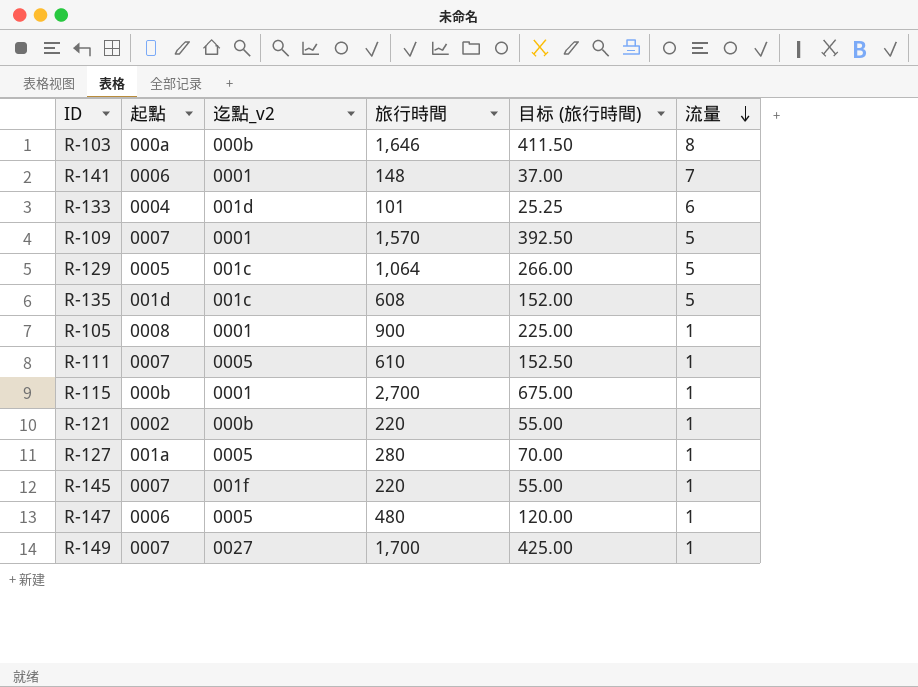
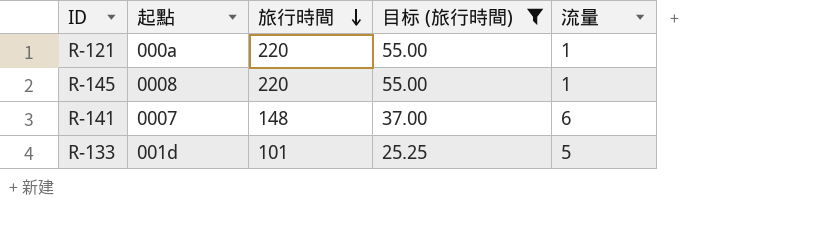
filter: none -> 目标 (旅行時間) <= 55.00
row order: 流量 descending -> 旅行時間 descending
column 迄點_v2 | position: 3 -> none
R-121 | 起點: 0002 -> 000a
R-145 | 起點: 0007 -> 0008
R-141 | 起點: 0006 -> 0007
R-141 | 流量: 7 -> 6
R-133 | 起點: 0004 -> 001d
R-133 | 流量: 6 -> 5

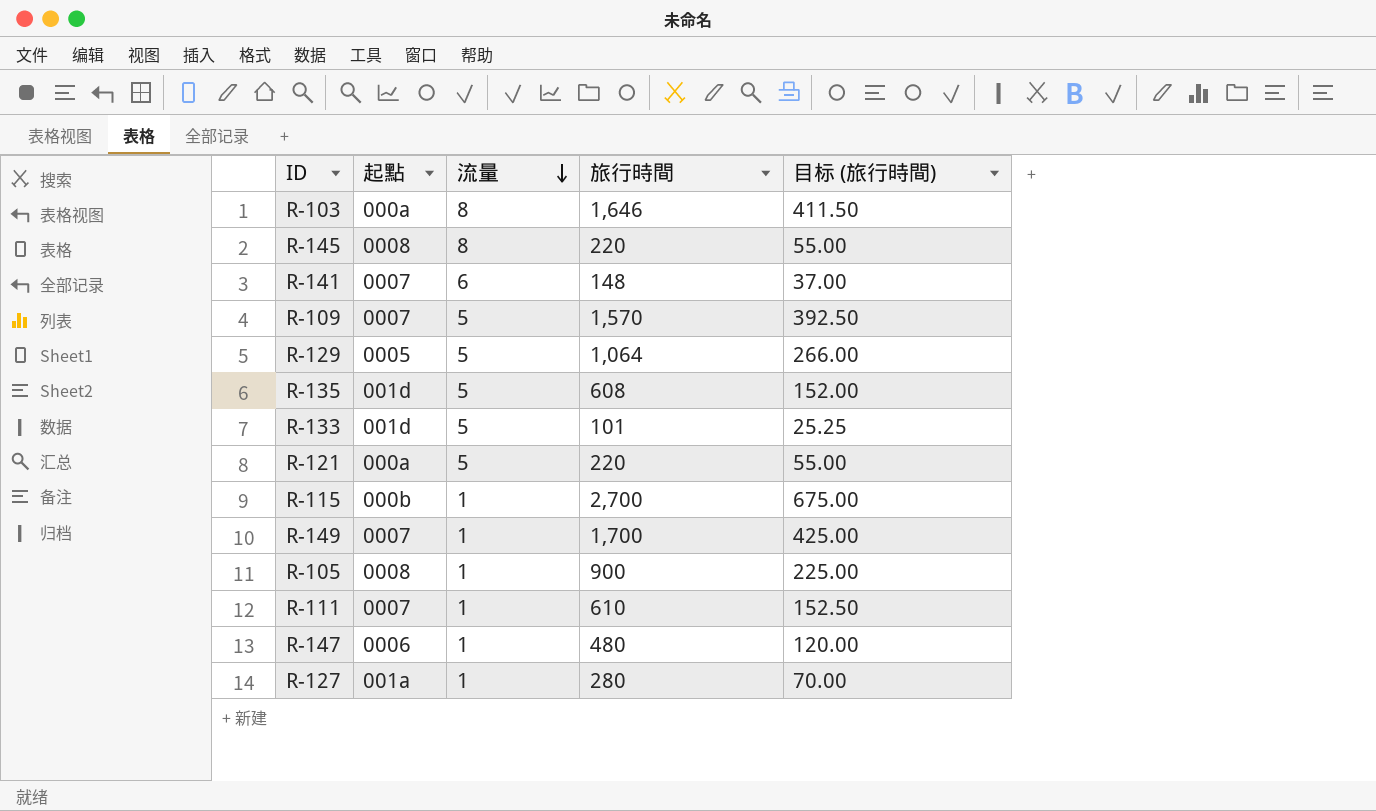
filter: 目标 (旅行時間) <= 55.00 -> none
row order: 旅行時間 descending -> 流量 descending
column 流量 | position: 5 -> 3
R-145 | 流量: 1 -> 8
R-121 | 流量: 1 -> 5

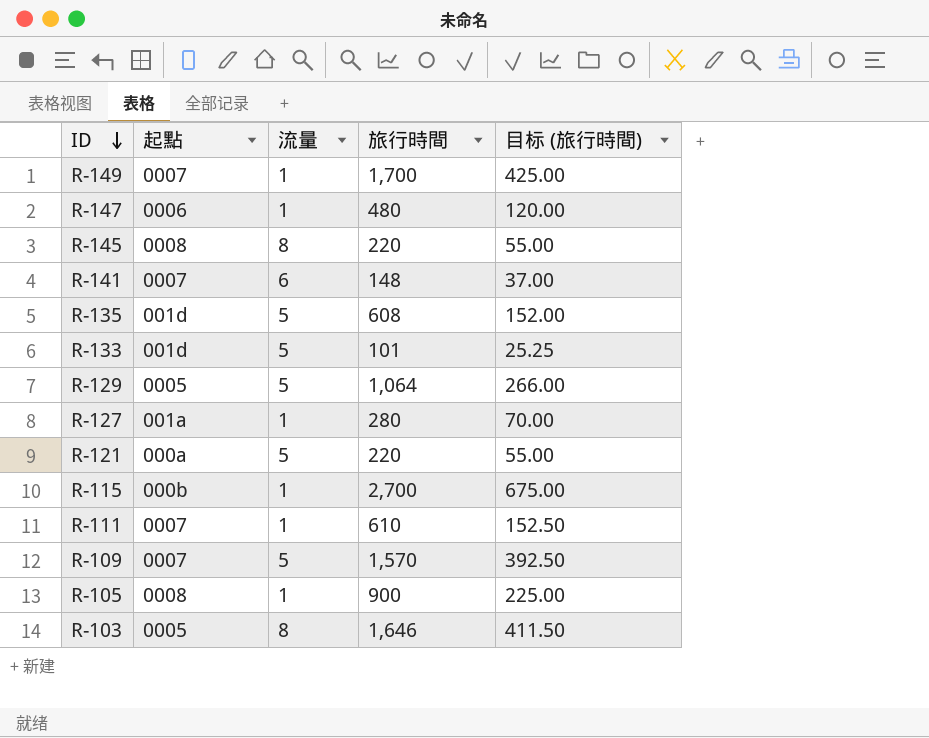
row order: 流量 descending -> ID descending
R-103 | 起點: 000a -> 0005

